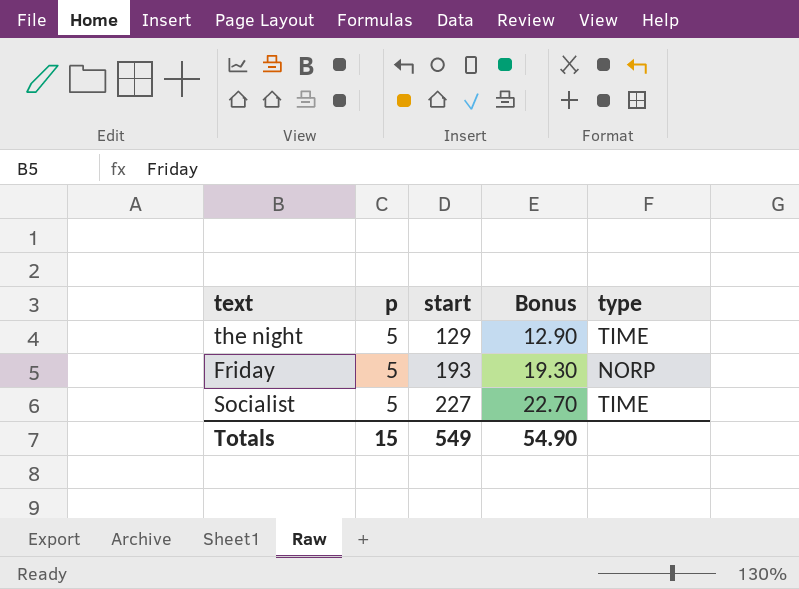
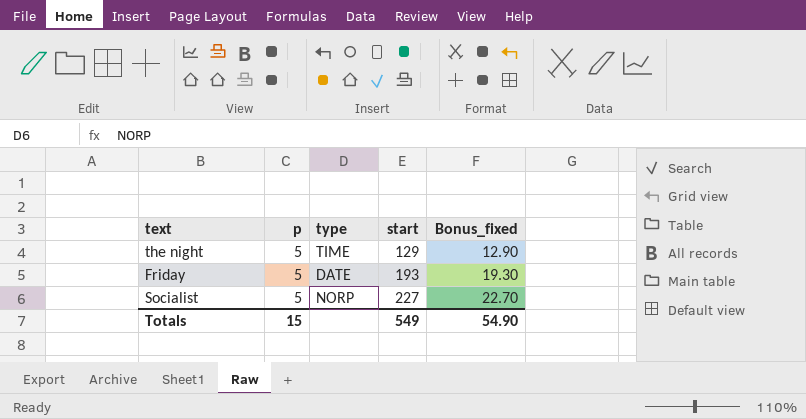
column type | position: 5 -> 3
column name: Bonus -> Bonus_fixed
Friday | type: NORP -> DATE
Socialist | type: TIME -> NORP

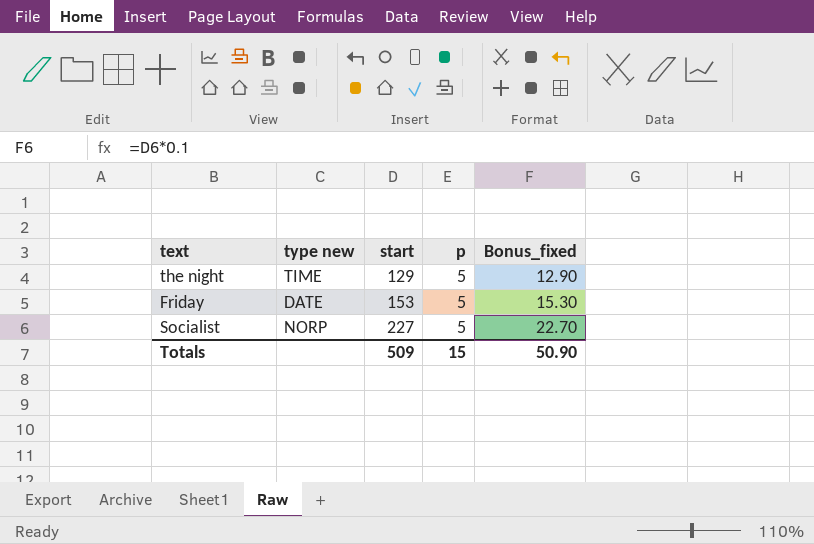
column name: type -> type new
column p | position: 2 -> 4
Friday | start: 193 -> 153
Friday | Bonus_fixed: 19.30 -> 15.30
Totals | start: 549 -> 509
Totals | Bonus_fixed: 54.90 -> 50.90

